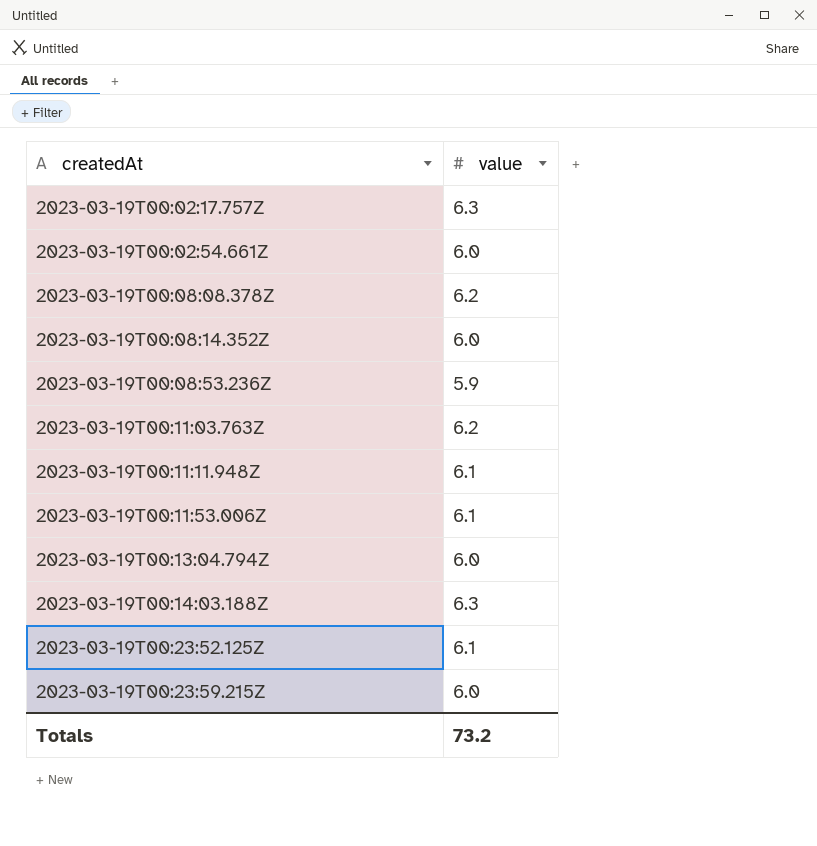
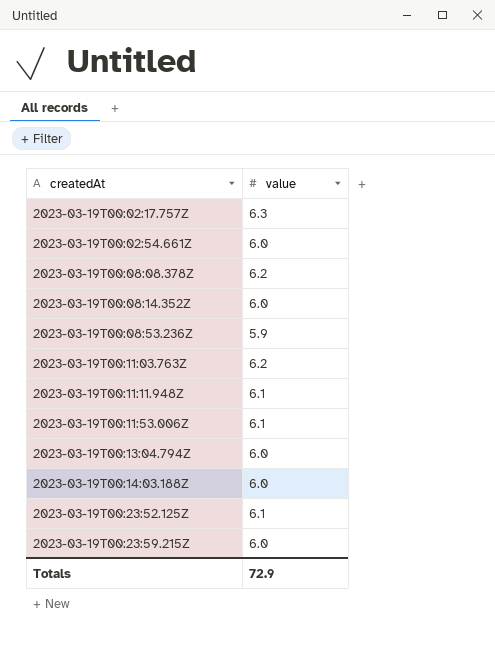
2023-03-19T00:14:03.188Z | value: 6.3 -> 6.0
Totals | value: 73.2 -> 72.9

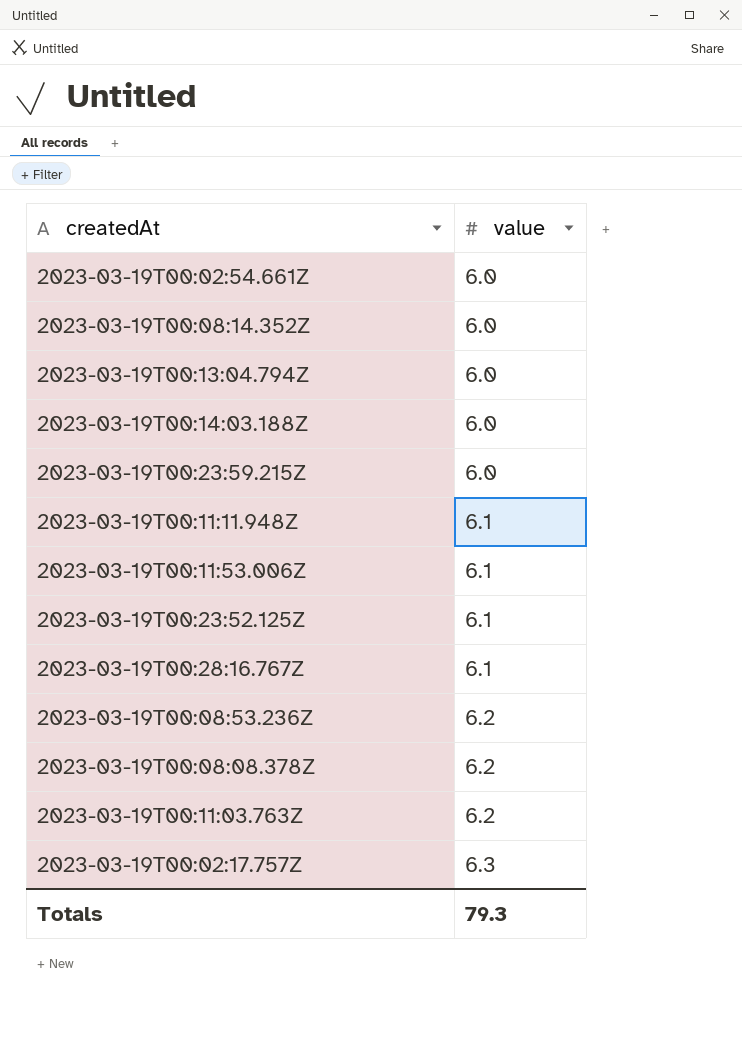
row order: createdAt ascending -> value ascending
row 2023-03-19T00:28:16.767Z: none -> 6.1
2023-03-19T00:08:53.236Z | value: 5.9 -> 6.2
Totals | value: 72.9 -> 79.3

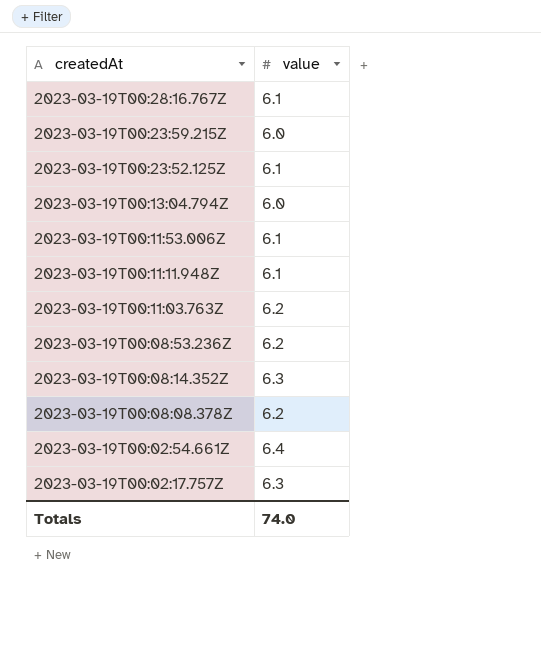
row order: value ascending -> createdAt descending
row 2023-03-19T00:14:03.188Z: 6.0 -> none
2023-03-19T00:08:14.352Z | value: 6.0 -> 6.3
2023-03-19T00:02:54.661Z | value: 6.0 -> 6.4
Totals | value: 79.3 -> 74.0

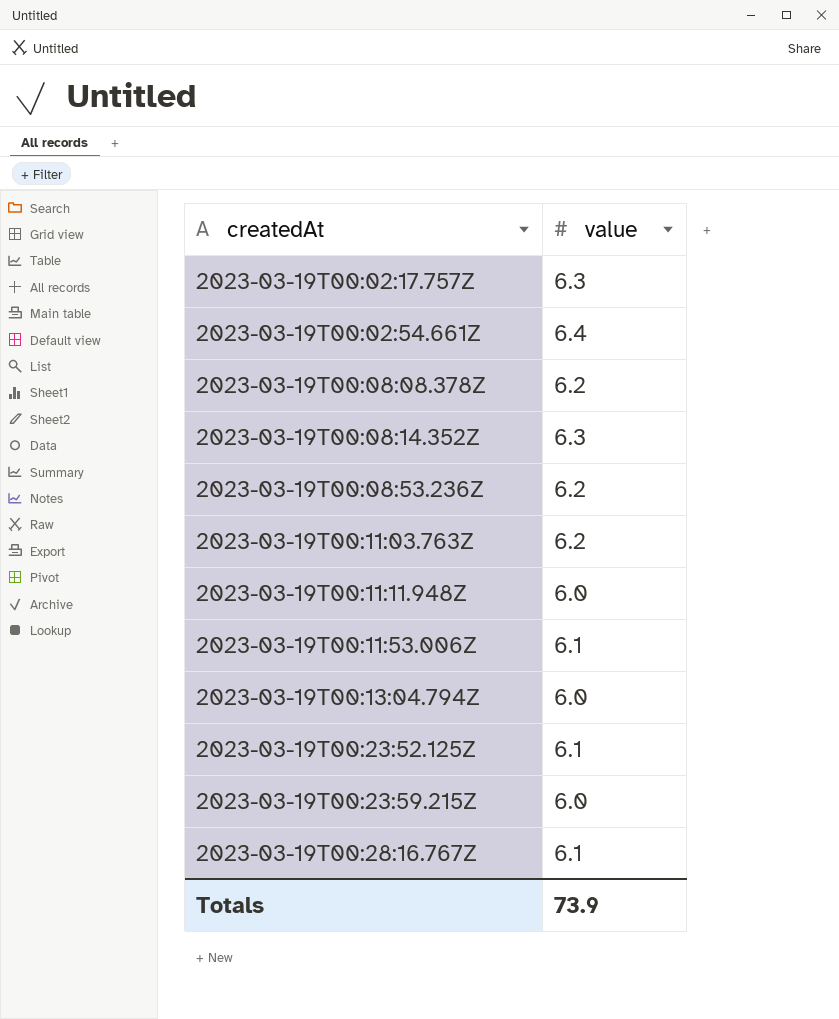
row order: createdAt descending -> createdAt ascending
2023-03-19T00:11:11.948Z | value: 6.1 -> 6.0
Totals | value: 74.0 -> 73.9

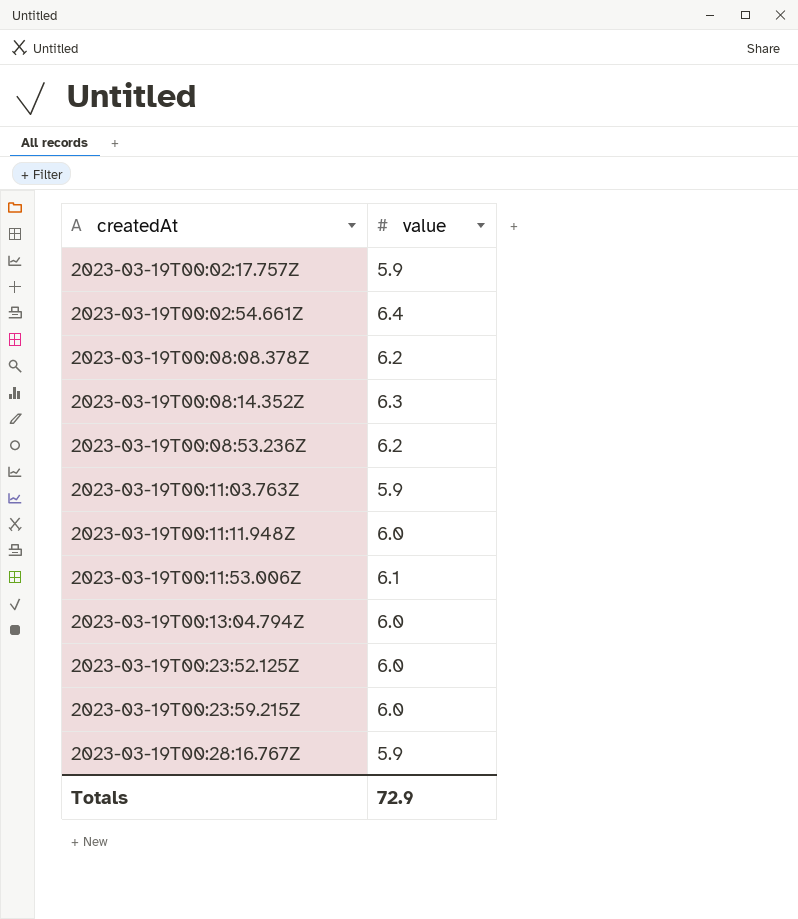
2023-03-19T00:02:17.757Z | value: 6.3 -> 5.9
2023-03-19T00:11:03.763Z | value: 6.2 -> 5.9
2023-03-19T00:23:52.125Z | value: 6.1 -> 6.0
2023-03-19T00:28:16.767Z | value: 6.1 -> 5.9
Totals | value: 73.9 -> 72.9

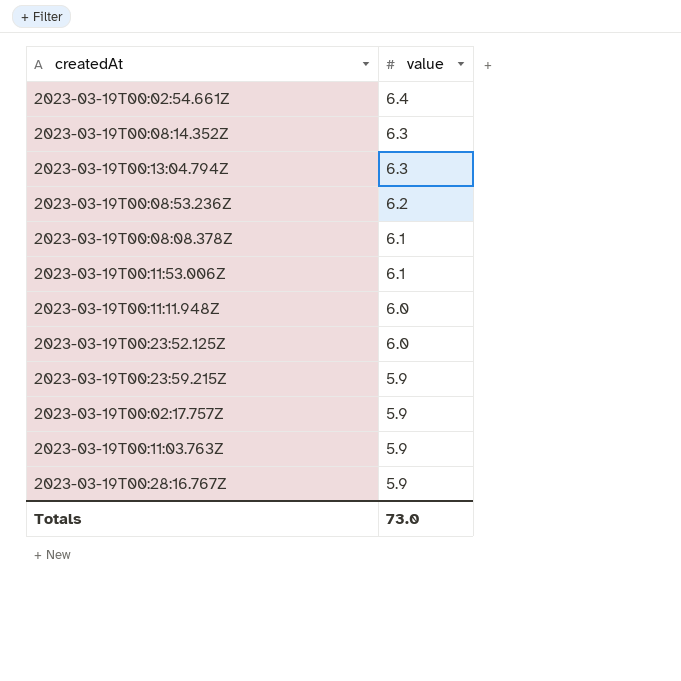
row order: createdAt ascending -> value descending
2023-03-19T00:13:04.794Z | value: 6.0 -> 6.3
2023-03-19T00:08:08.378Z | value: 6.2 -> 6.1
2023-03-19T00:23:59.215Z | value: 6.0 -> 5.9
Totals | value: 72.9 -> 73.0

